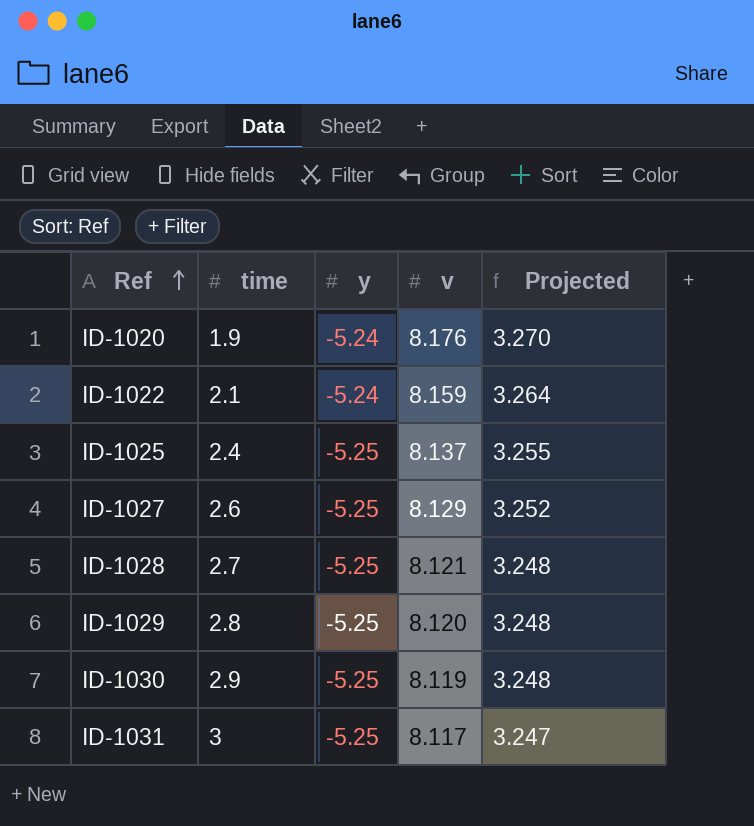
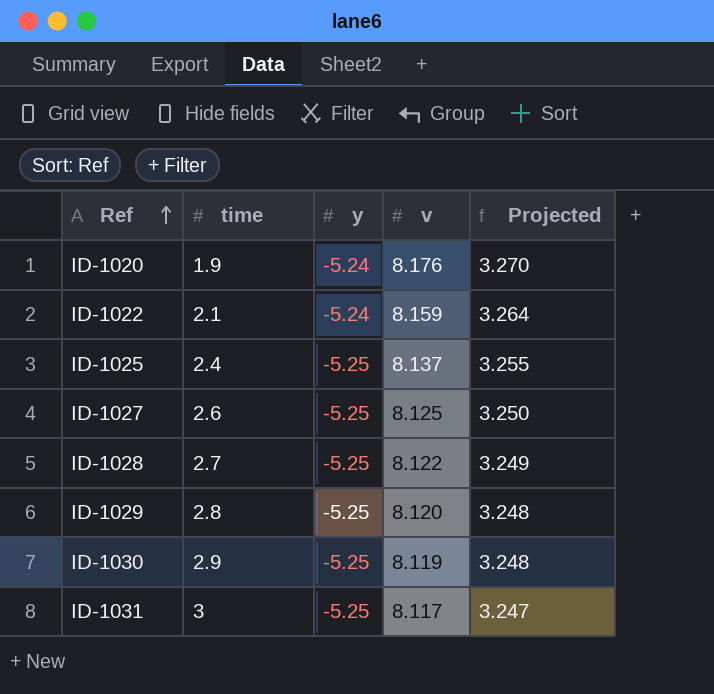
ID-1027 | v: 8.129 -> 8.125
ID-1027 | Projected: 3.252 -> 3.250
ID-1028 | v: 8.121 -> 8.122
ID-1028 | Projected: 3.248 -> 3.249

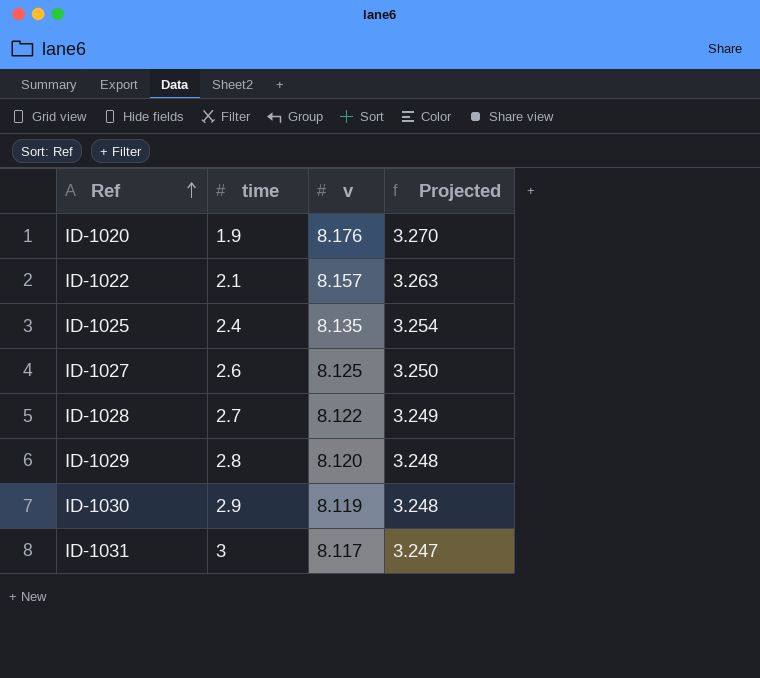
column y | position: 3 -> none
ID-1022 | v: 8.159 -> 8.157
ID-1022 | Projected: 3.264 -> 3.263
ID-1025 | v: 8.137 -> 8.135
ID-1025 | Projected: 3.255 -> 3.254

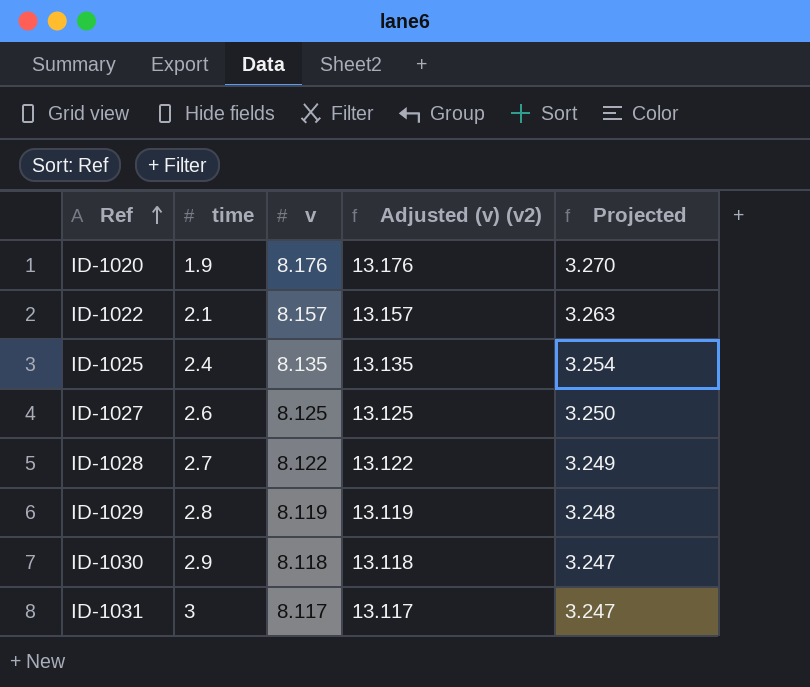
column Adjusted (v) (v2) | formula: none -> [v] + 5
ID-1029 | v: 8.120 -> 8.119
ID-1030 | v: 8.119 -> 8.118
ID-1030 | Projected: 3.248 -> 3.247

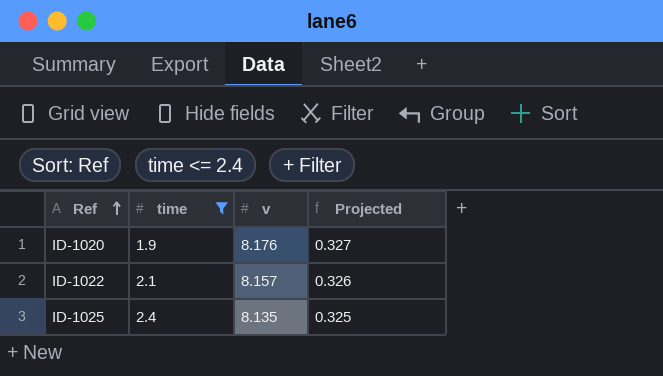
filter: none -> time <= 2.4
column Adjusted (v) (v2) | formula: [v] + 5 -> none
column Projected | formula: [v] * 0.4 -> [v] * 0.04

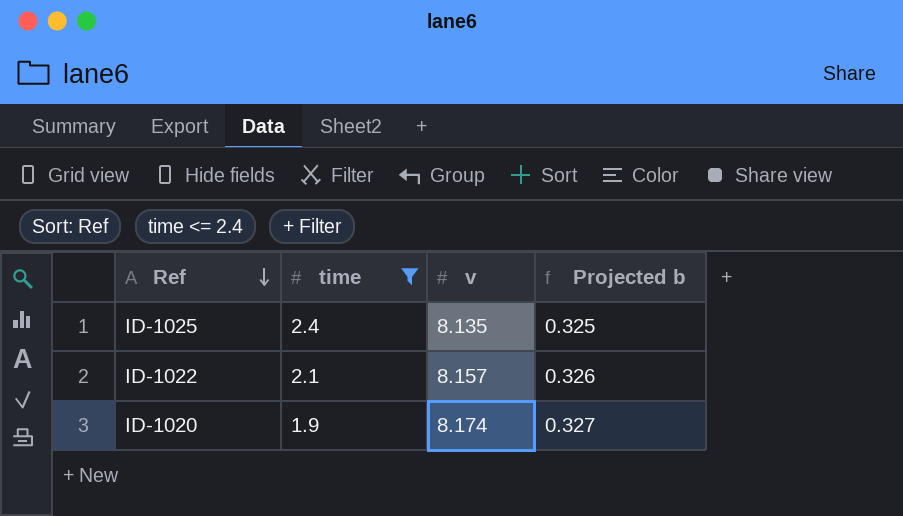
row order: Ref ascending -> Ref descending
column name: Projected -> Projected b
ID-1020 | v: 8.176 -> 8.174

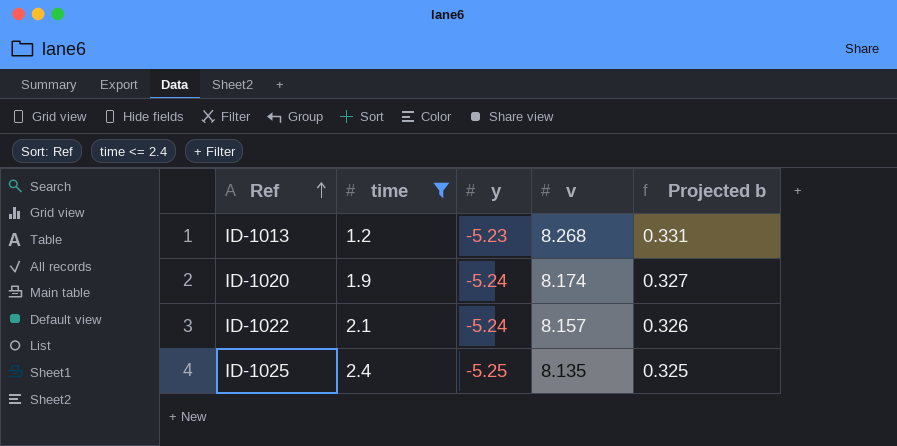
row order: Ref descending -> Ref ascending
column y | position: none -> 3
row ID-1013: none -> 1.2 | -5.23 | 8.268 | 0.331

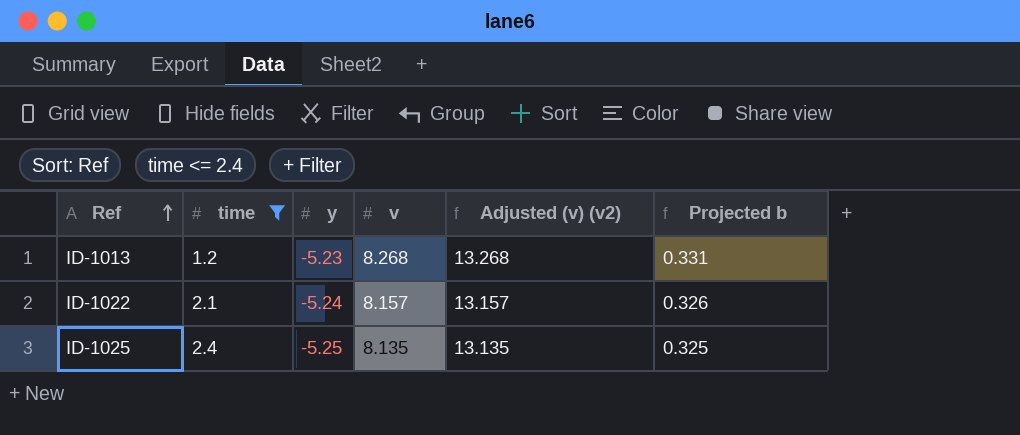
column Adjusted (v) (v2) | formula: none -> [v] + 5
row ID-1020: 1.9 | -5.24 | 8.174 | 0.327 -> none

